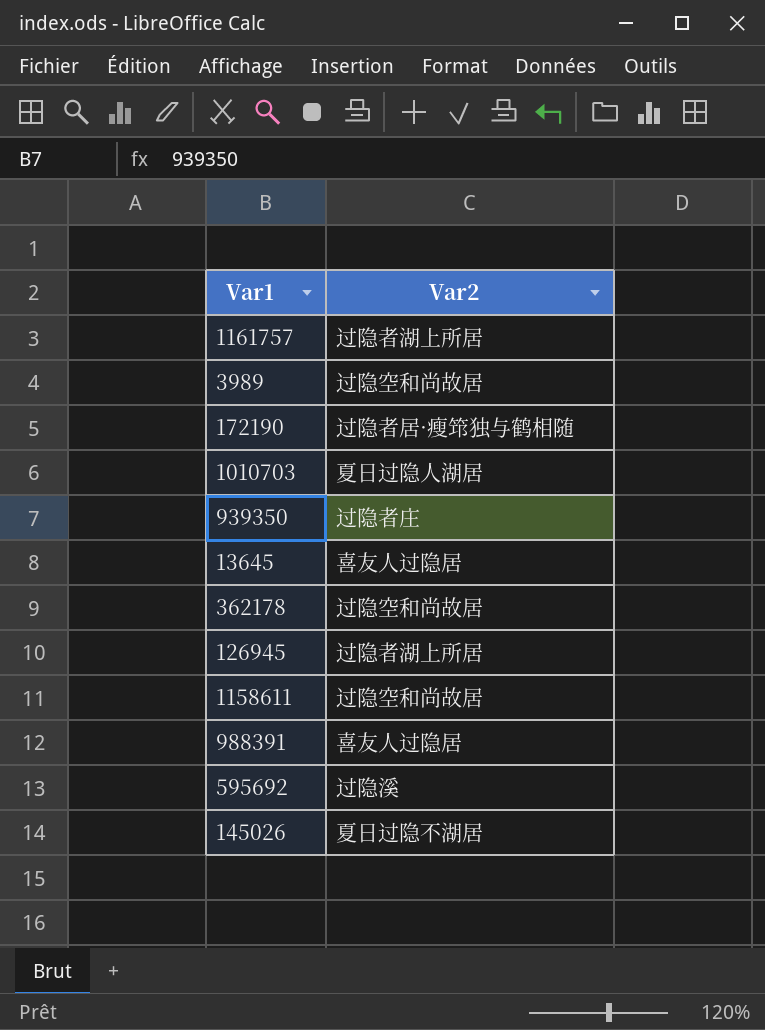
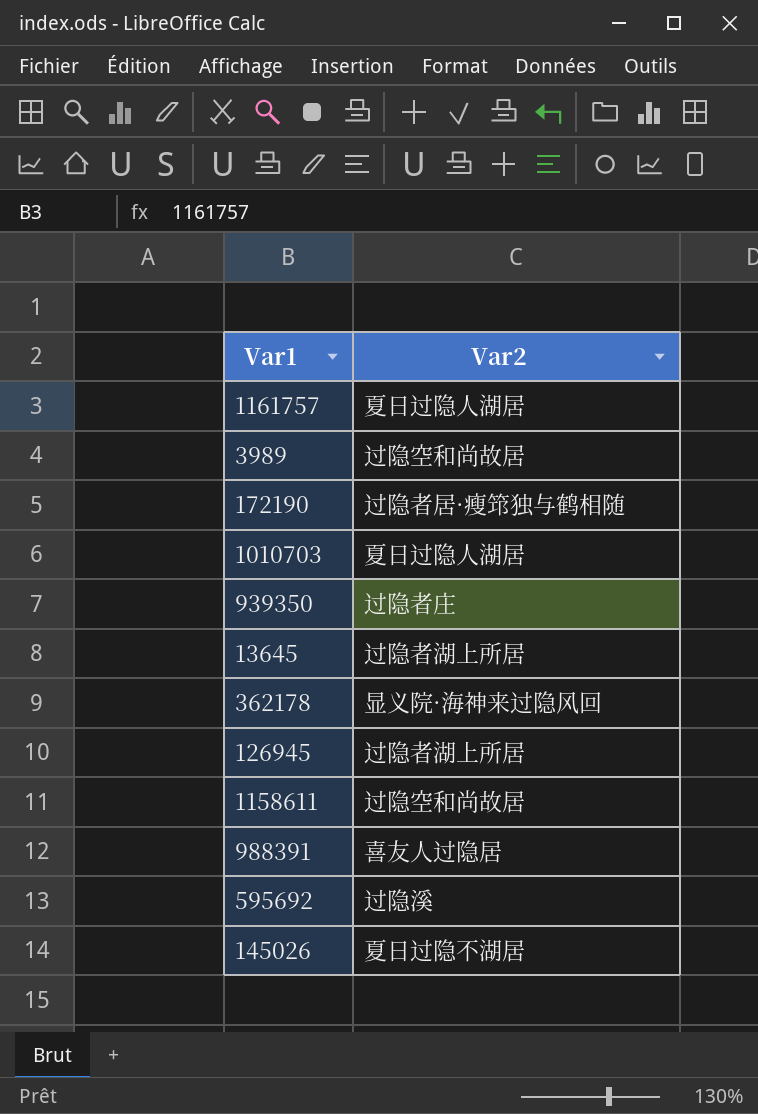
1161757 | Var2: 过隐者湖上所居 -> 夏日过隐人湖居
13645 | Var2: 喜友人过隐居 -> 过隐者湖上所居
362178 | Var2: 过隐空和尚故居 -> 显义院·海神来过隐风回

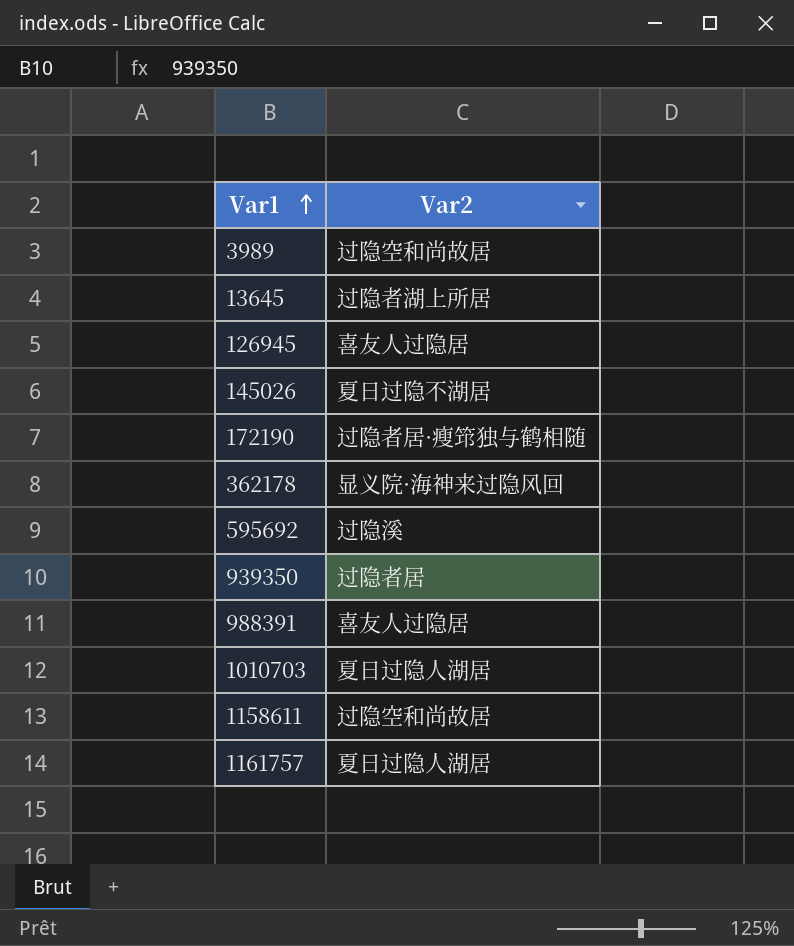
row order: none -> Var1 ascending
126945 | Var2: 过隐者湖上所居 -> 喜友人过隐居
939350 | Var2: 过隐者庄 -> 过隐者居

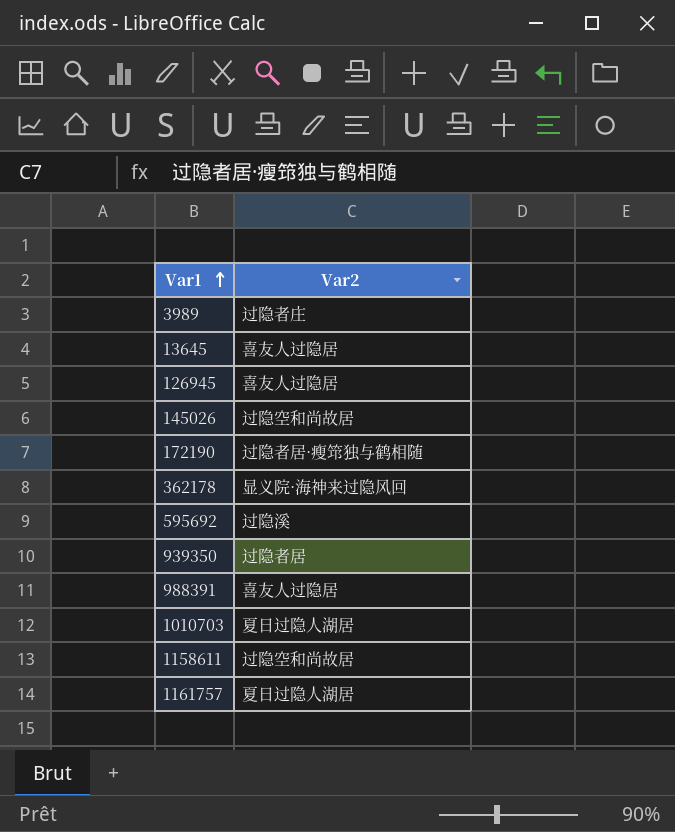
3989 | Var2: 过隐空和尚故居 -> 过隐者庄
13645 | Var2: 过隐者湖上所居 -> 喜友人过隐居
145026 | Var2: 夏日过隐不湖居 -> 过隐空和尚故居

